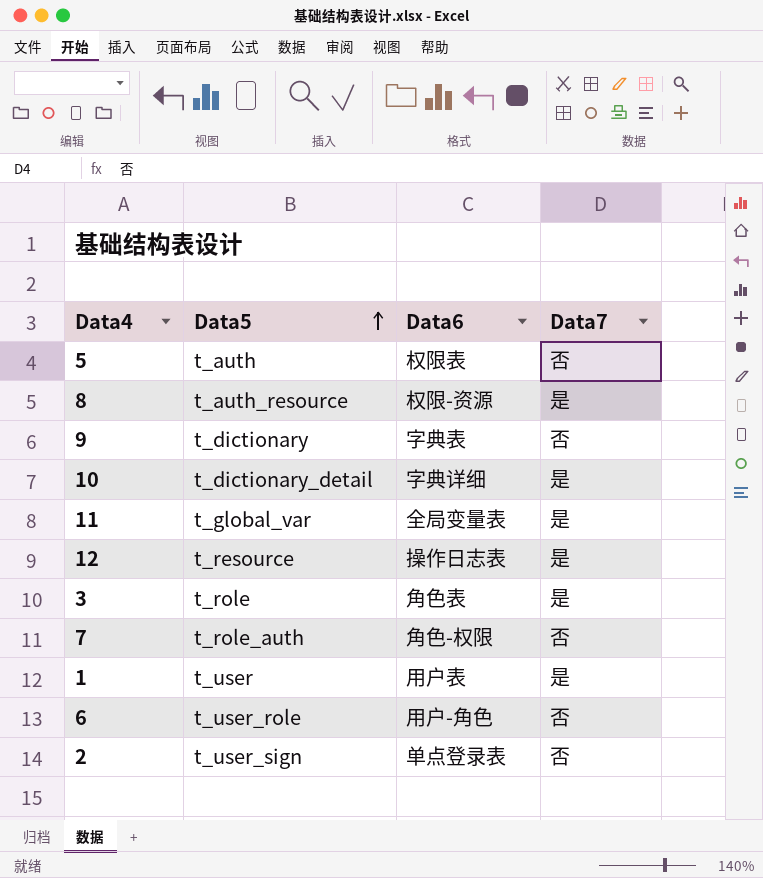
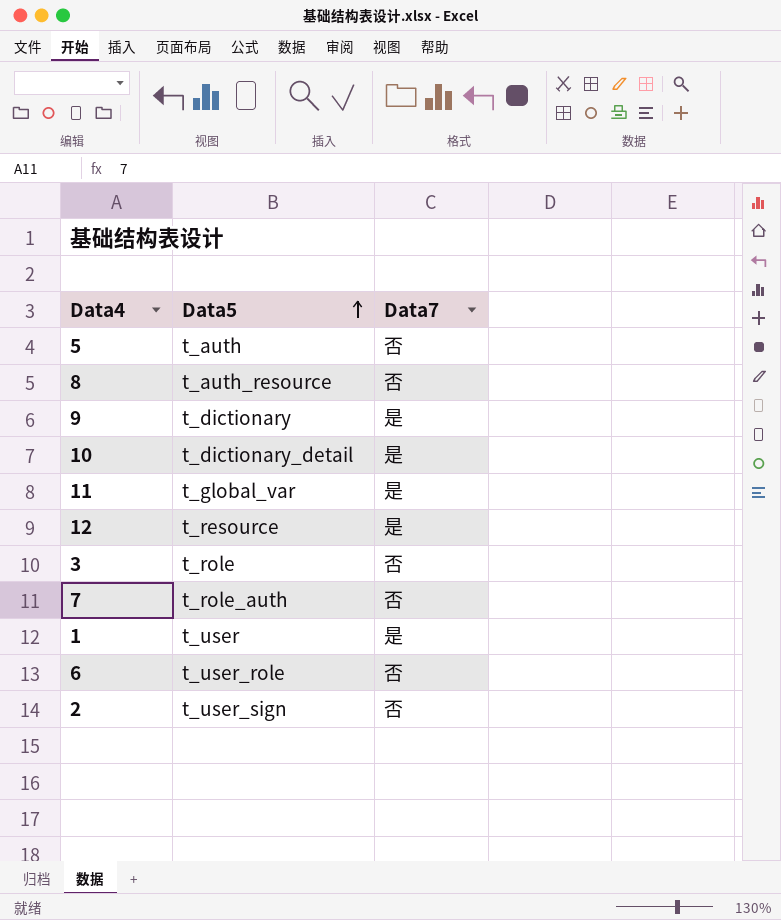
column Data6 | position: 3 -> none
8 | Data7: 是 -> 否
9 | Data7: 否 -> 是
3 | Data7: 是 -> 否

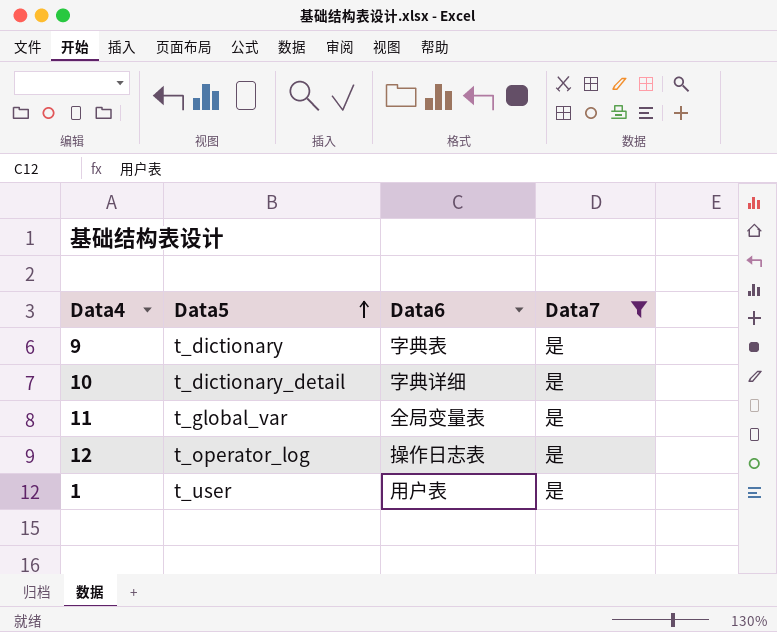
filter: none -> Data7 = 是
column Data6 | position: none -> 3
12 | Data5: t_resource -> t_operator_log

